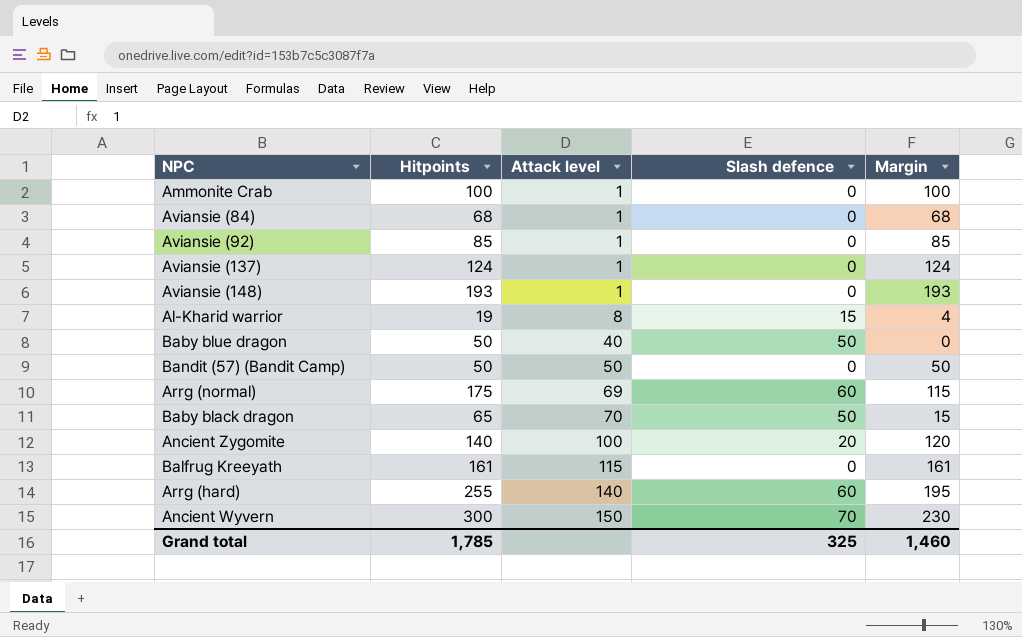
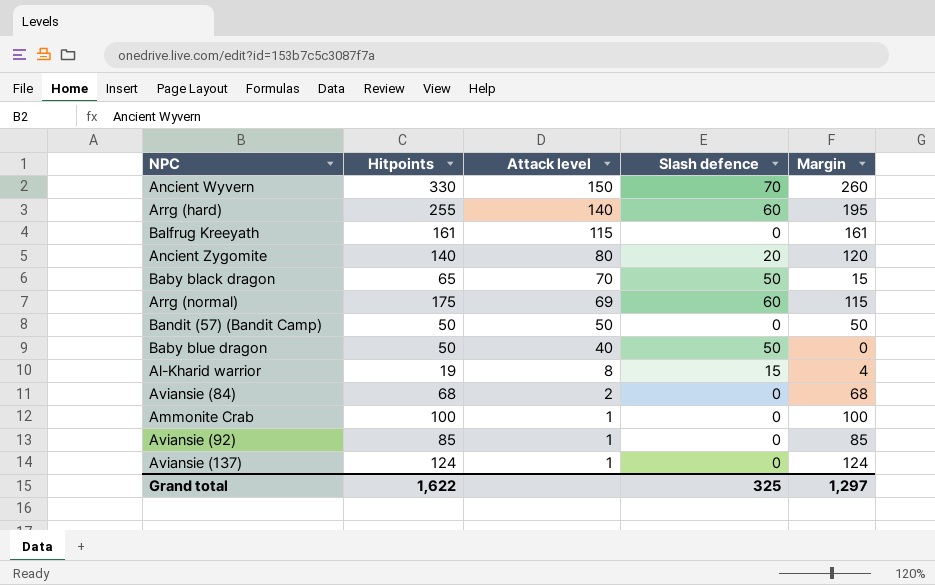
row order: Attack level ascending -> Attack level descending
row Aviansie (148): 193 | 1 | 0 | 193 -> none
Ancient Wyvern | Hitpoints: 300 -> 330
Ancient Wyvern | Margin: 230 -> 260
Ancient Zygomite | Attack level: 100 -> 80
Aviansie (84) | Attack level: 1 -> 2
Grand total | Hitpoints: 1,785 -> 1,622
Grand total | Margin: 1,460 -> 1,297

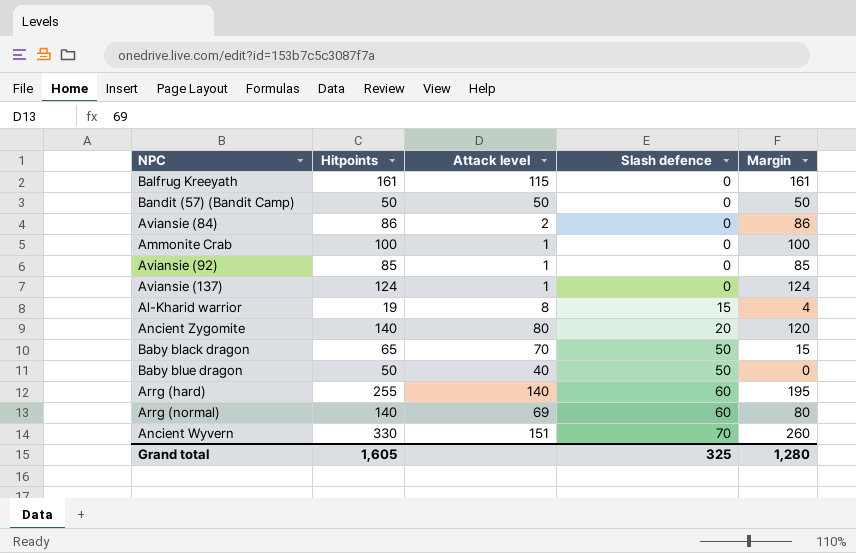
row order: Attack level descending -> Slash defence ascending
Aviansie (84) | Hitpoints: 68 -> 86
Aviansie (84) | Margin: 68 -> 86
Arrg (normal) | Hitpoints: 175 -> 140
Arrg (normal) | Margin: 115 -> 80
Ancient Wyvern | Attack level: 150 -> 151
Grand total | Hitpoints: 1,622 -> 1,605
Grand total | Margin: 1,297 -> 1,280

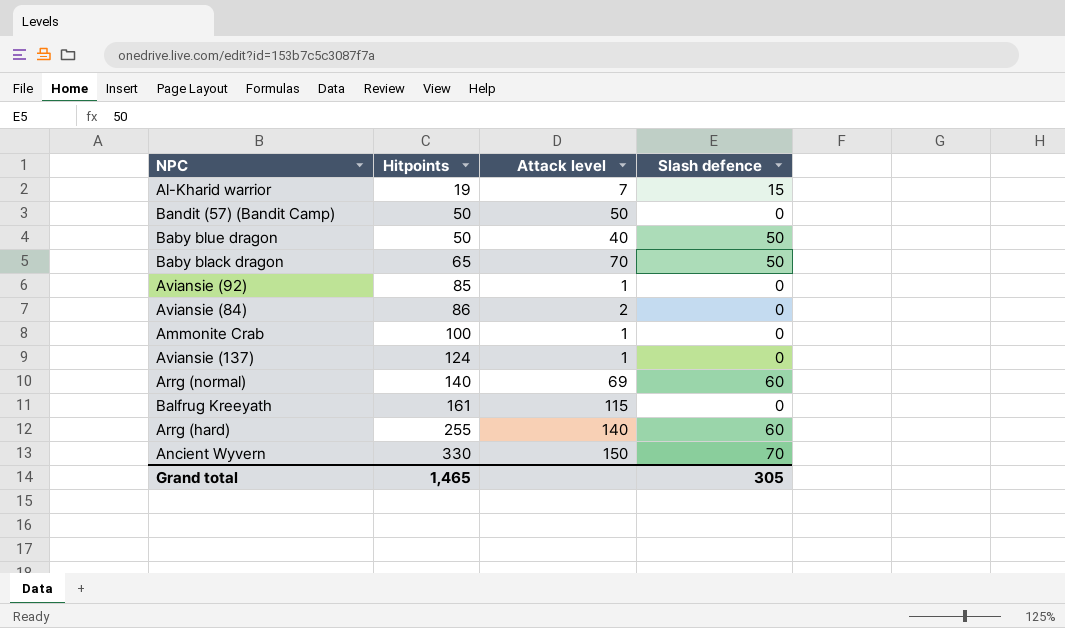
row order: Slash defence ascending -> Hitpoints ascending
column Margin | formula: [Hitpoints] - [Slash defence] -> none
row Ancient Zygomite: 140 | 80 | 20 | 120 -> none
Al-Kharid warrior | Attack level: 8 -> 7
Ancient Wyvern | Attack level: 151 -> 150
Grand total | Hitpoints: 1,605 -> 1,465
Grand total | Slash defence: 325 -> 305

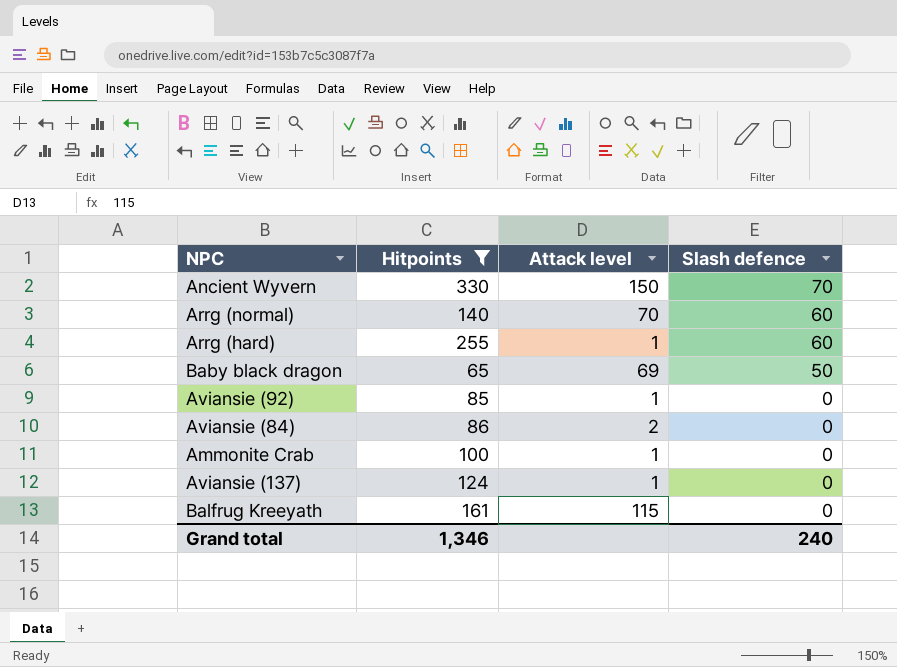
filter: none -> Hitpoints >= 65
row order: Hitpoints ascending -> Slash defence descending
Arrg (normal) | Attack level: 69 -> 70
Arrg (hard) | Attack level: 140 -> 1
Baby black dragon | Attack level: 70 -> 69
Grand total | Hitpoints: 1,465 -> 1,346
Grand total | Slash defence: 305 -> 240

